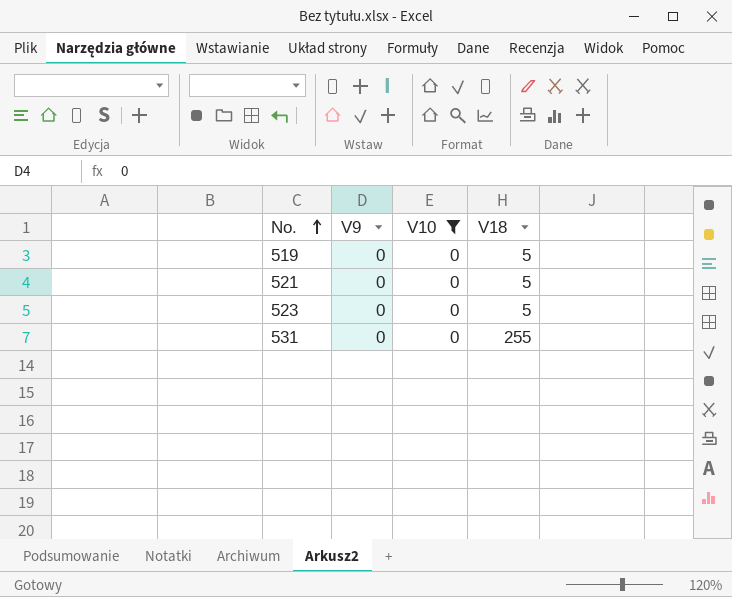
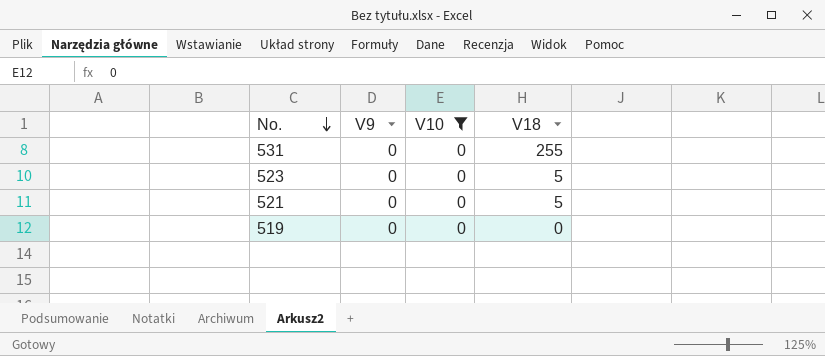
row order: No. ascending -> No. descending
519 | V18: 5 -> 0

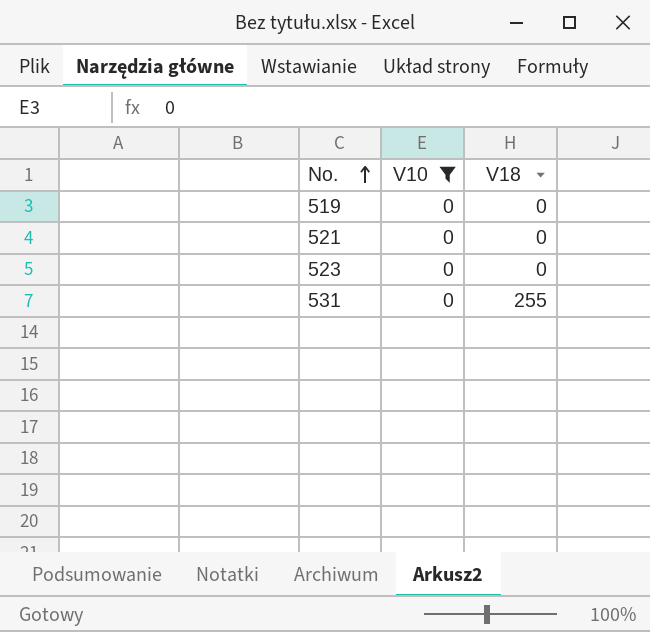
row order: No. descending -> No. ascending
column V9 | position: 2 -> none
521 | V18: 5 -> 0
523 | V18: 5 -> 0

